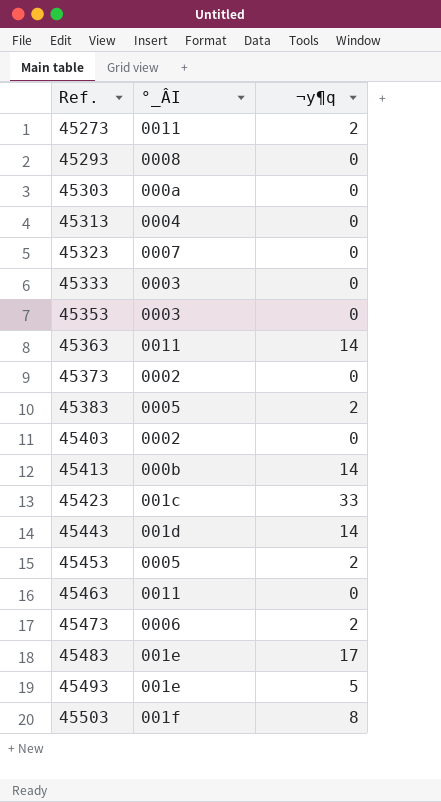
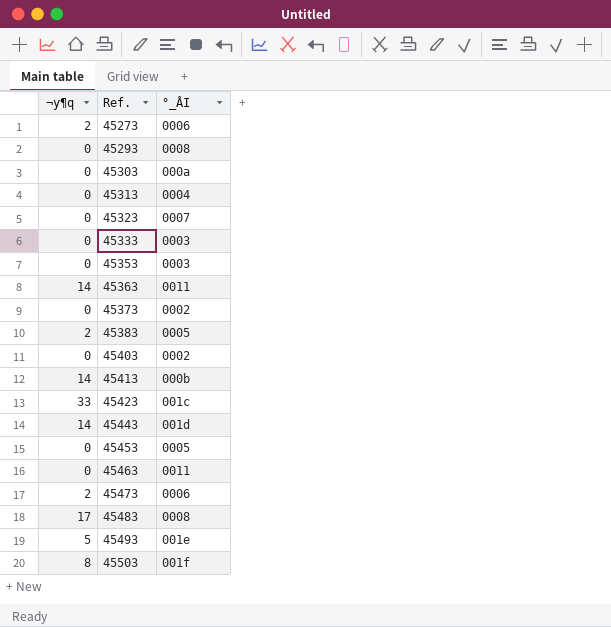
column ¬y¶q | position: 3 -> 1
45273 | °_ÂI: 0011 -> 0006
45453 | ¬y¶q: 2 -> 0
45483 | °_ÂI: 001e -> 0008

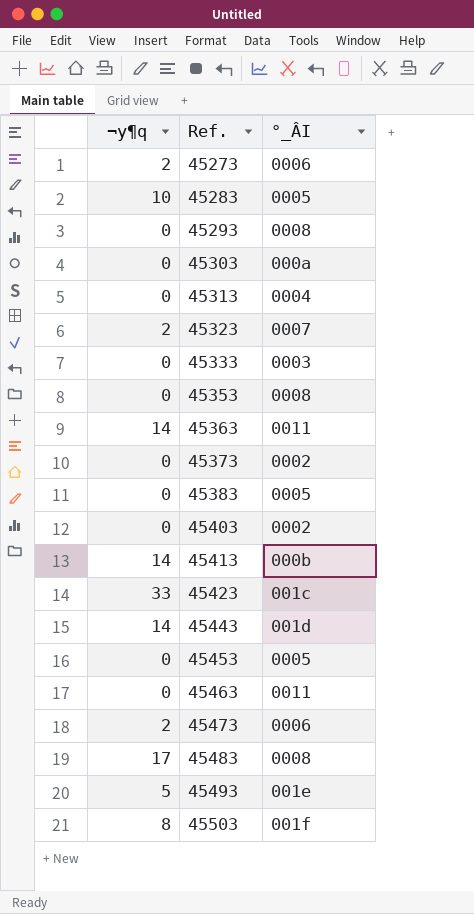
row 45283: none -> 10 | 0005
45323 | ¬y¶q: 0 -> 2
45353 | °_ÂI: 0003 -> 0008
45383 | ¬y¶q: 2 -> 0

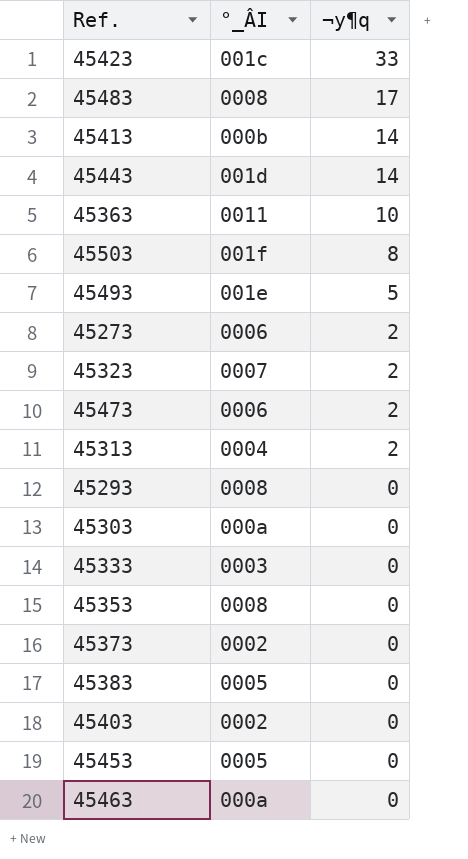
row order: Ref. ascending -> ¬y¶q descending
column ¬y¶q | position: 1 -> 3
row 45283: 10 | 0005 -> none
45363 | ¬y¶q: 14 -> 10
45313 | ¬y¶q: 0 -> 2
45463 | °_ÂI: 0011 -> 000a

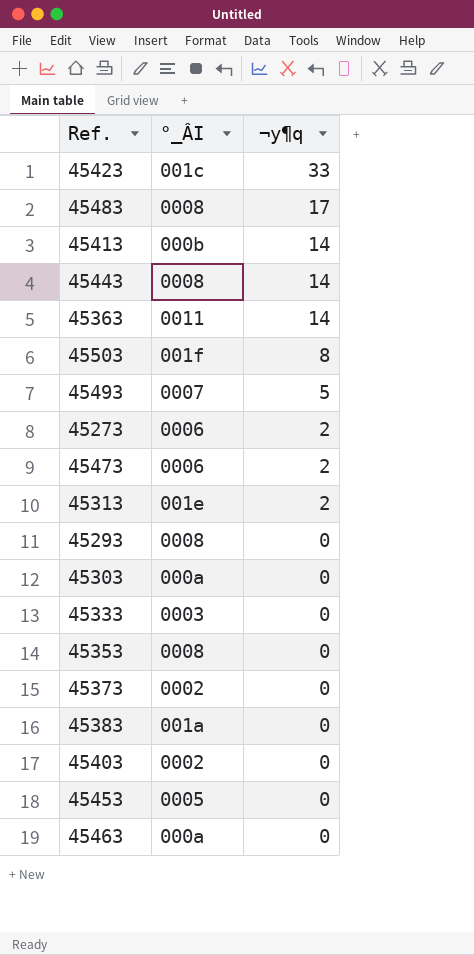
row 45323: 0007 | 2 -> none
45443 | °_ÂI: 001d -> 0008
45363 | ¬y¶q: 10 -> 14
45493 | °_ÂI: 001e -> 0007
45313 | °_ÂI: 0004 -> 001e
45383 | °_ÂI: 0005 -> 001a

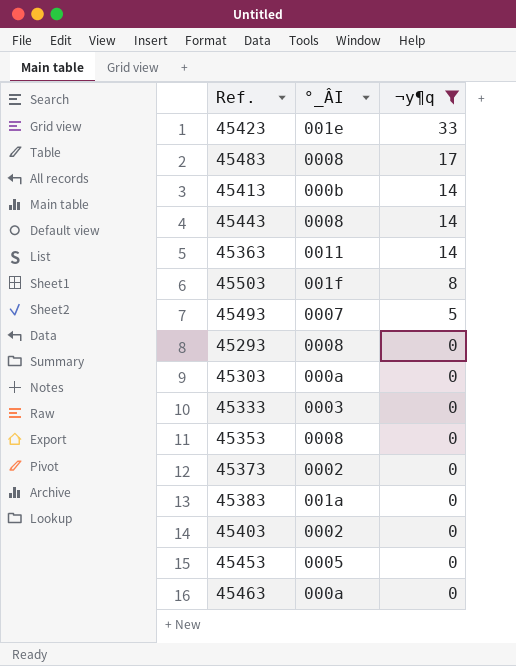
filter: none -> ¬y¶q != 2
45423 | °_ÂI: 001c -> 001e

